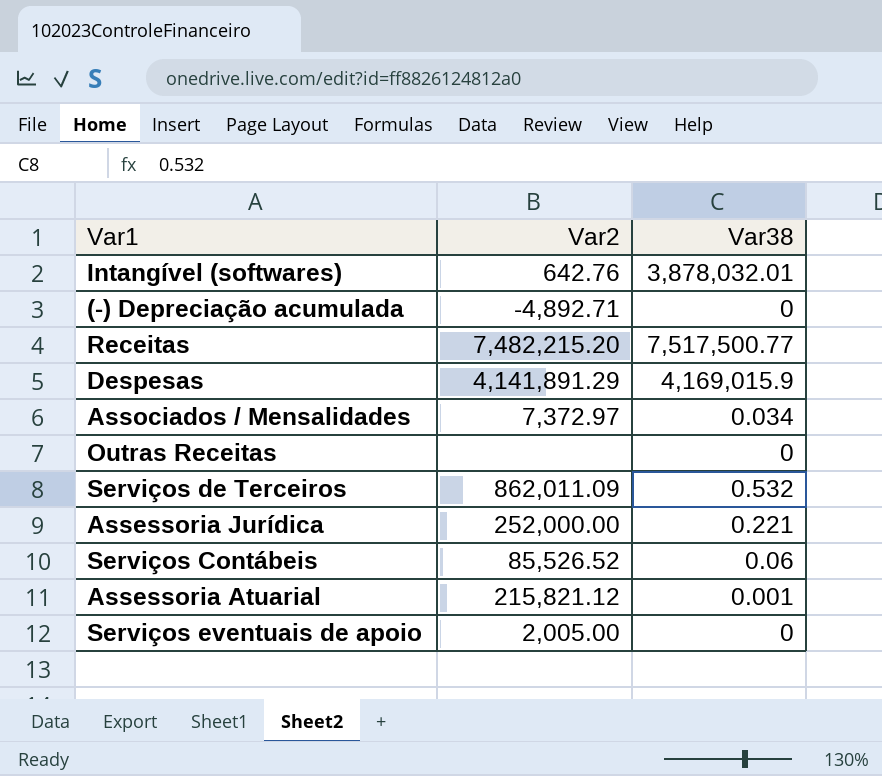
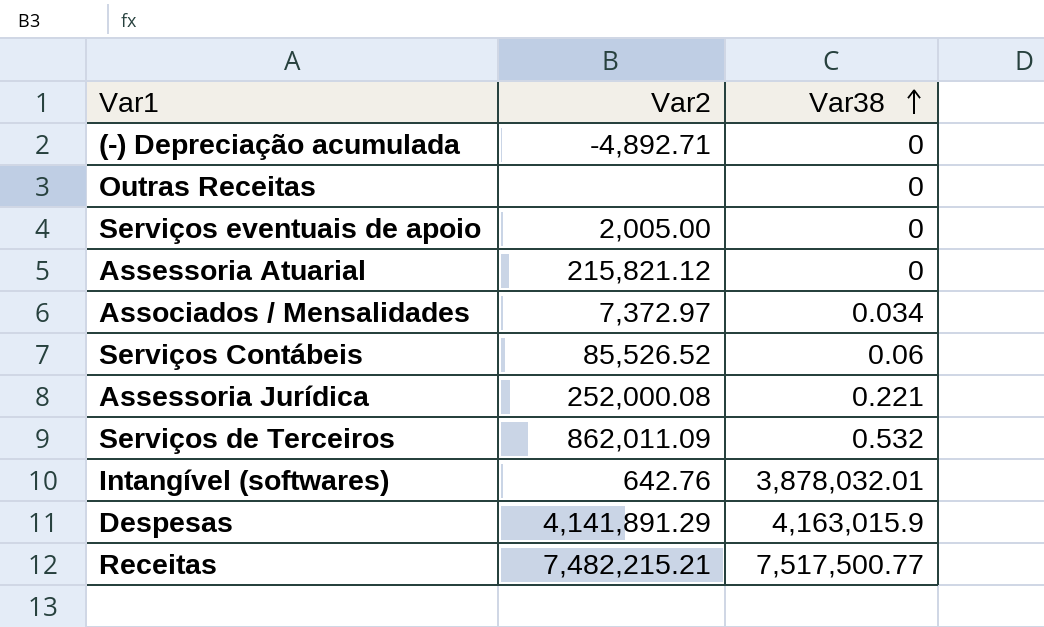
row order: none -> Var38 ascending
Assessoria Atuarial | Var38: 0.001 -> 0
Assessoria Jurídica | Var2: 252,000.00 -> 252,000.08
Despesas | Var38: 4,169,015.9 -> 4,163,015.9
Receitas | Var2: 7,482,215.20 -> 7,482,215.21

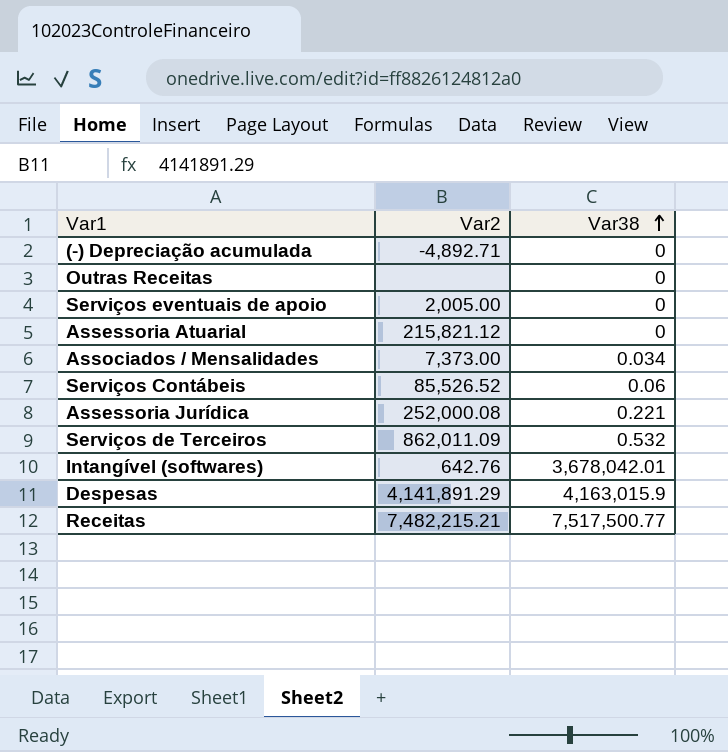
Associados / Mensalidades | Var2: 7,372.97 -> 7,373.00
Intangível (softwares) | Var38: 3,878,032.01 -> 3,678,042.01

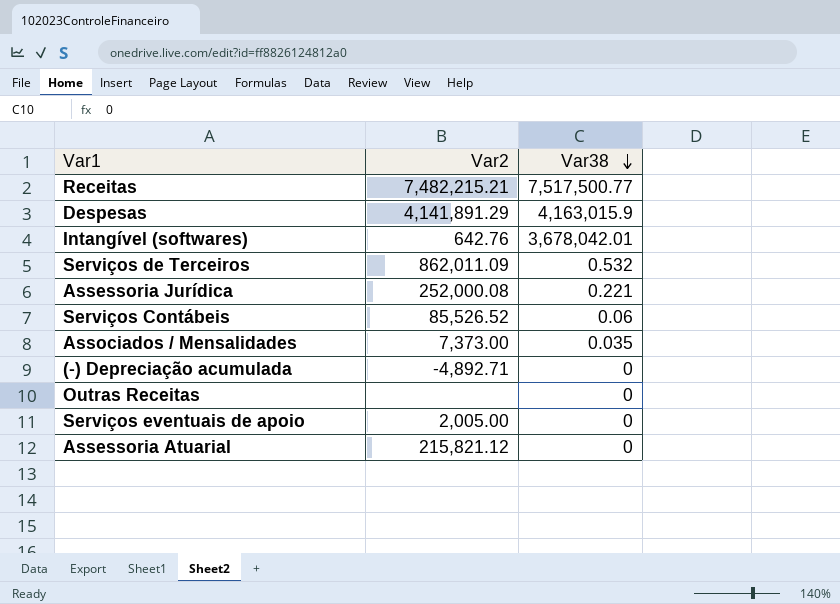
row order: Var38 ascending -> Var38 descending
Associados / Mensalidades | Var38: 0.034 -> 0.035

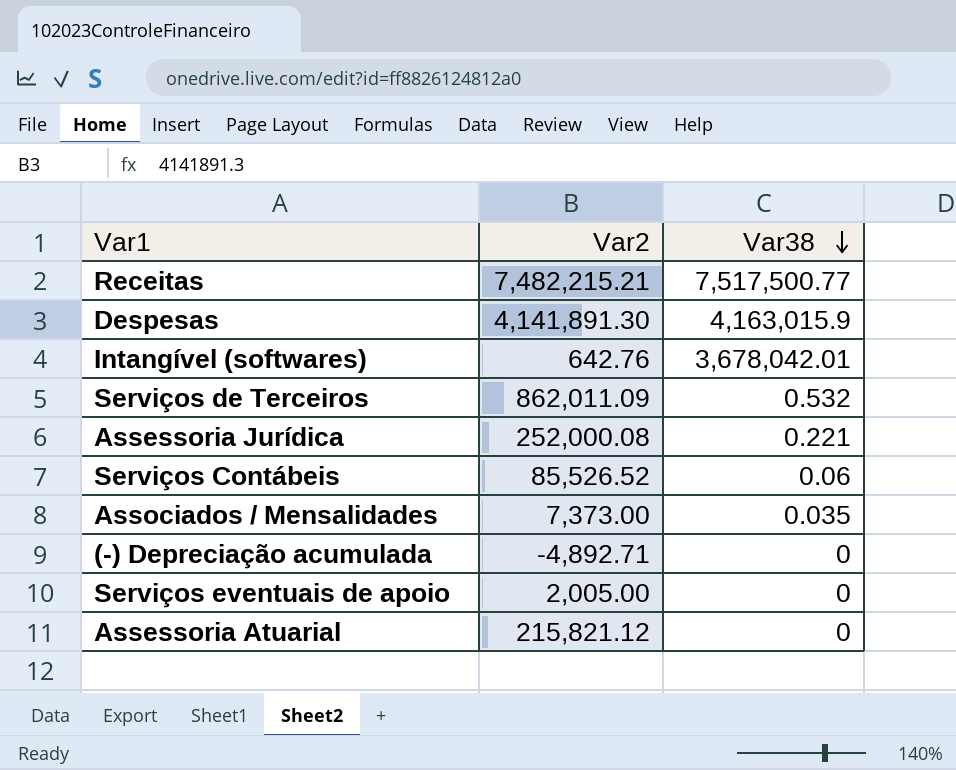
row Outras Receitas: none | 0 -> none
Despesas | Var2: 4,141,891.29 -> 4,141,891.30

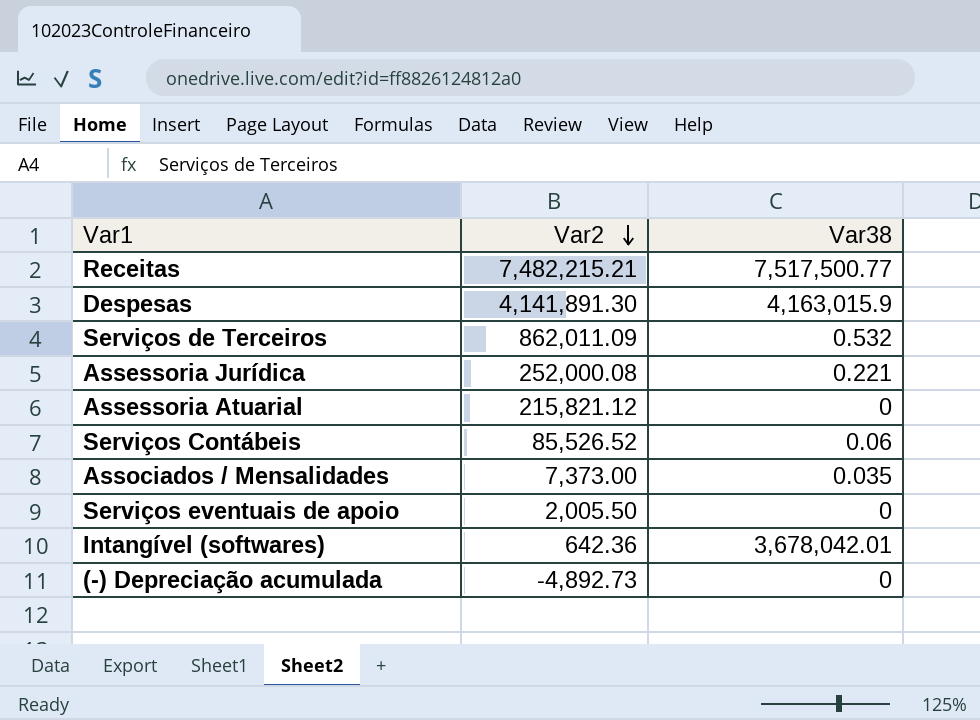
row order: Var38 descending -> Var2 descending
Serviços eventuais de apoio | Var2: 2,005.00 -> 2,005.50
Intangível (softwares) | Var2: 642.76 -> 642.36
(-) Depreciação acumulada | Var2: -4,892.71 -> -4,892.73

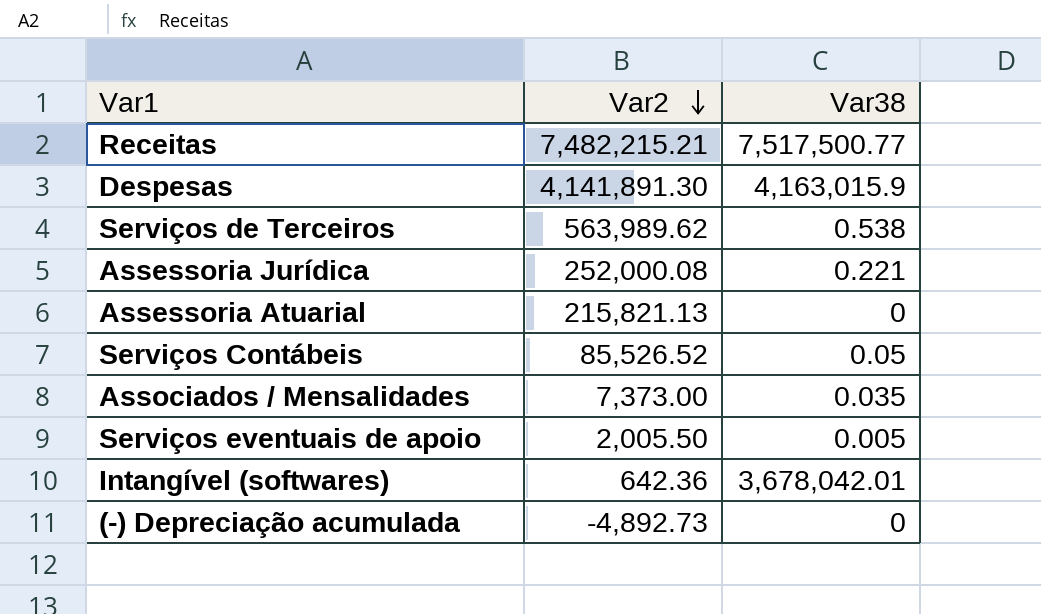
Serviços de Terceiros | Var2: 862,011.09 -> 563,989.62
Serviços de Terceiros | Var38: 0.532 -> 0.538
Assessoria Atuarial | Var2: 215,821.12 -> 215,821.13
Serviços Contábeis | Var38: 0.06 -> 0.05
Serviços eventuais de apoio | Var38: 0 -> 0.005

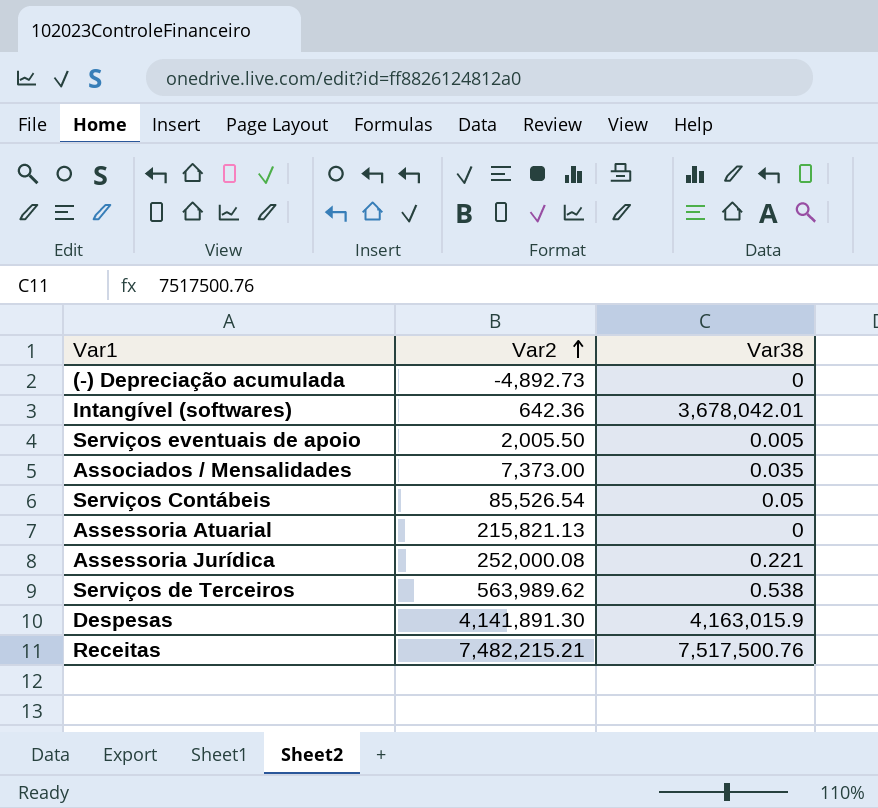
row order: Var2 descending -> Var2 ascending
Serviços Contábeis | Var2: 85,526.52 -> 85,526.54
Receitas | Var38: 7,517,500.77 -> 7,517,500.76

